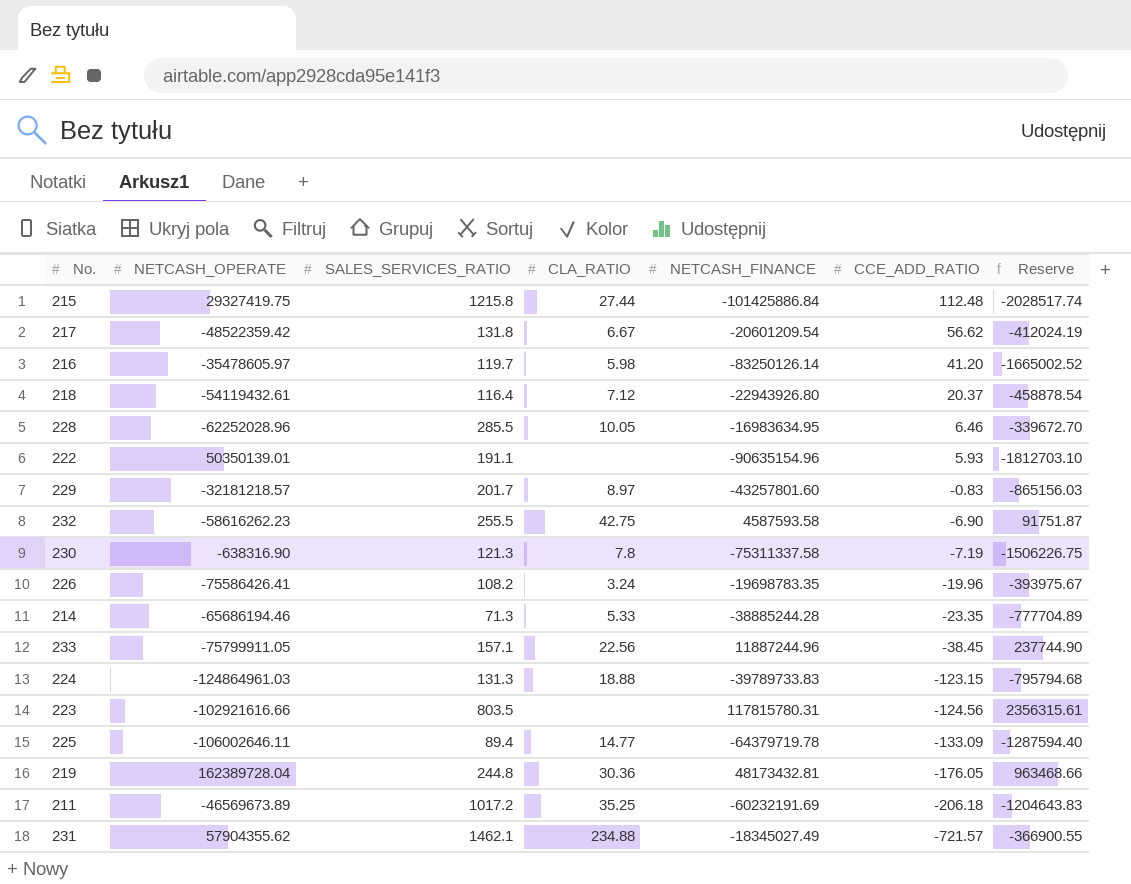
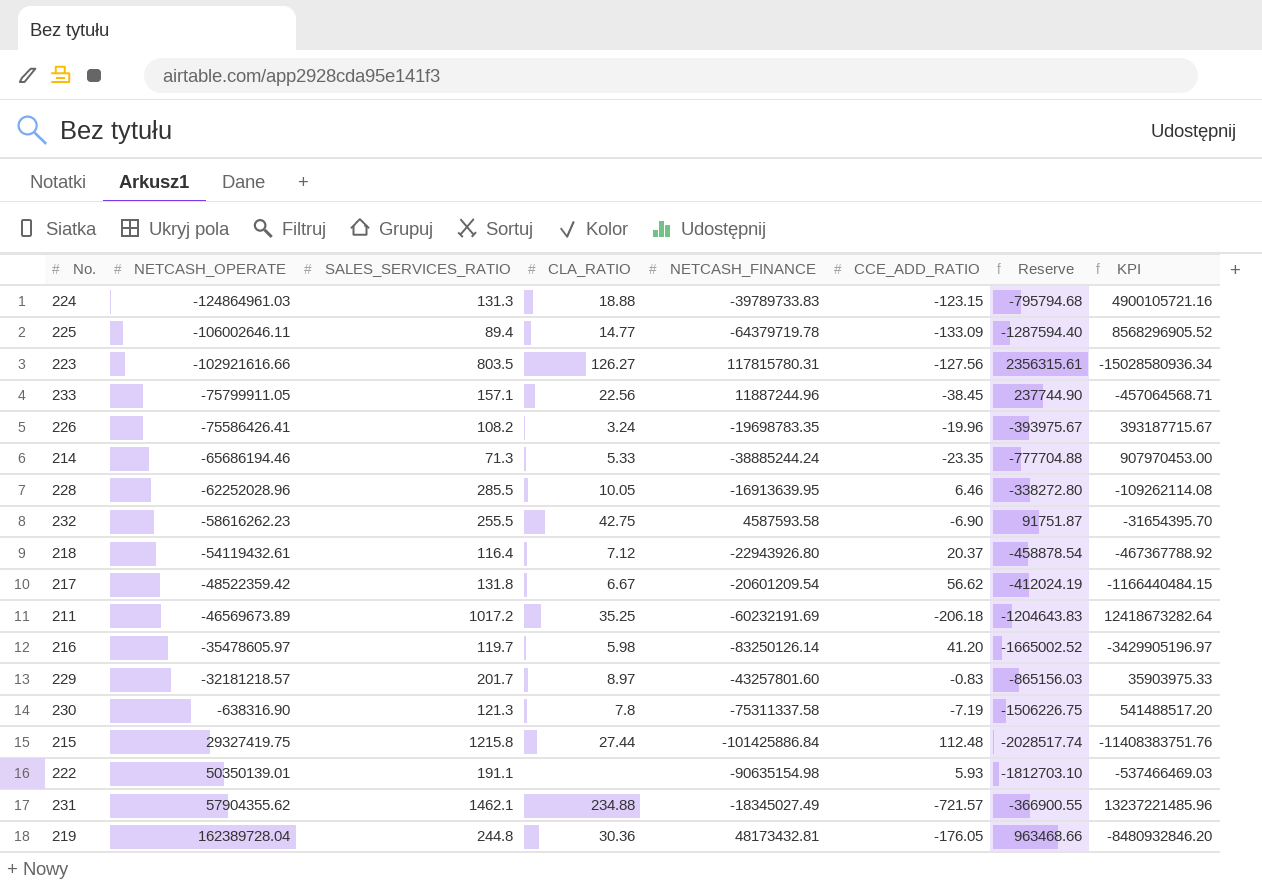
row order: CCE_ADD_RATIO descending -> NETCASH_OPERATE ascending
column KPI | formula: none -> [NETCASH_FINANCE] * [CCE_ADD_RATIO]
223 | CLA_RATIO: none -> 126.27
223 | CCE_ADD_RATIO: -124.56 -> -127.56
214 | NETCASH_FINANCE: -38885244.28 -> -38885244.24
214 | Reserve: -777704.89 -> -777704.88
228 | NETCASH_FINANCE: -16983634.95 -> -16913639.95
228 | Reserve: -339672.70 -> -338272.80
222 | NETCASH_FINANCE: -90635154.96 -> -90635154.98

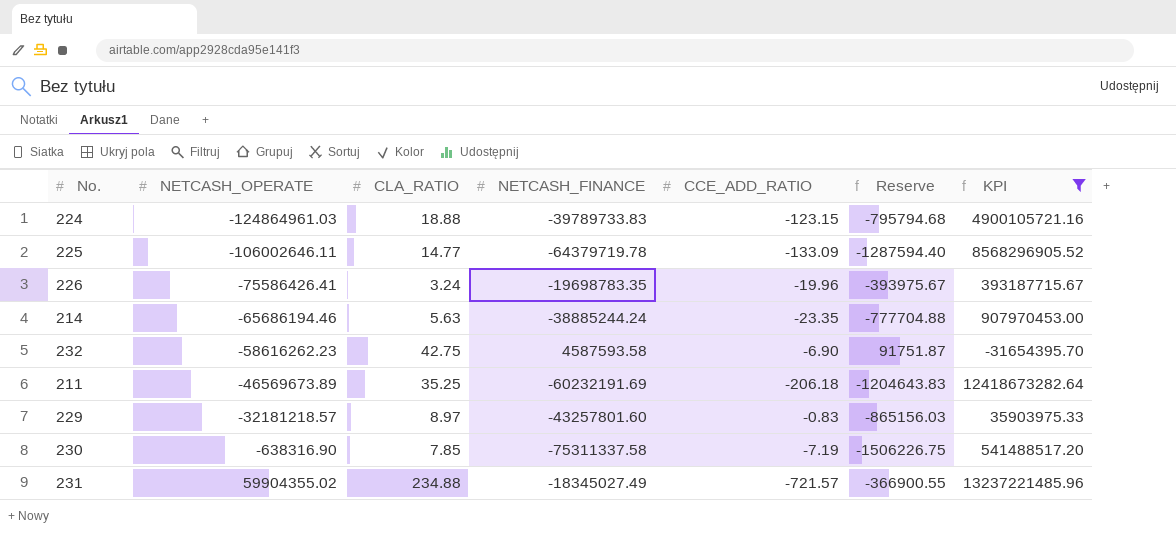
filter: none -> KPI >= -31654395.70
column SALES_SERVICES_RATIO | position: 3 -> none
214 | CLA_RATIO: 5.33 -> 5.63
230 | CLA_RATIO: 7.8 -> 7.85
231 | NETCASH_OPERATE: 57904355.62 -> 59904355.02

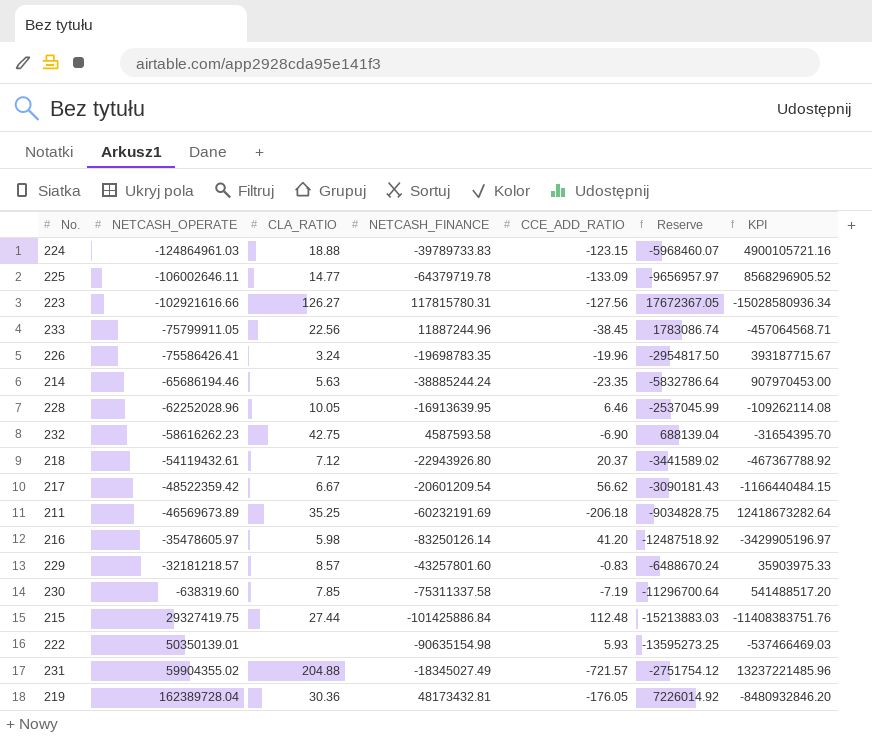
filter: KPI >= -31654395.70 -> none
column Reserve | formula: [NETCASH_FINANCE] * 0.02 -> [NETCASH_FINANCE] * 0.15
229 | CLA_RATIO: 8.97 -> 8.57
230 | NETCASH_OPERATE: -638316.90 -> -638319.60
231 | CLA_RATIO: 234.88 -> 204.88

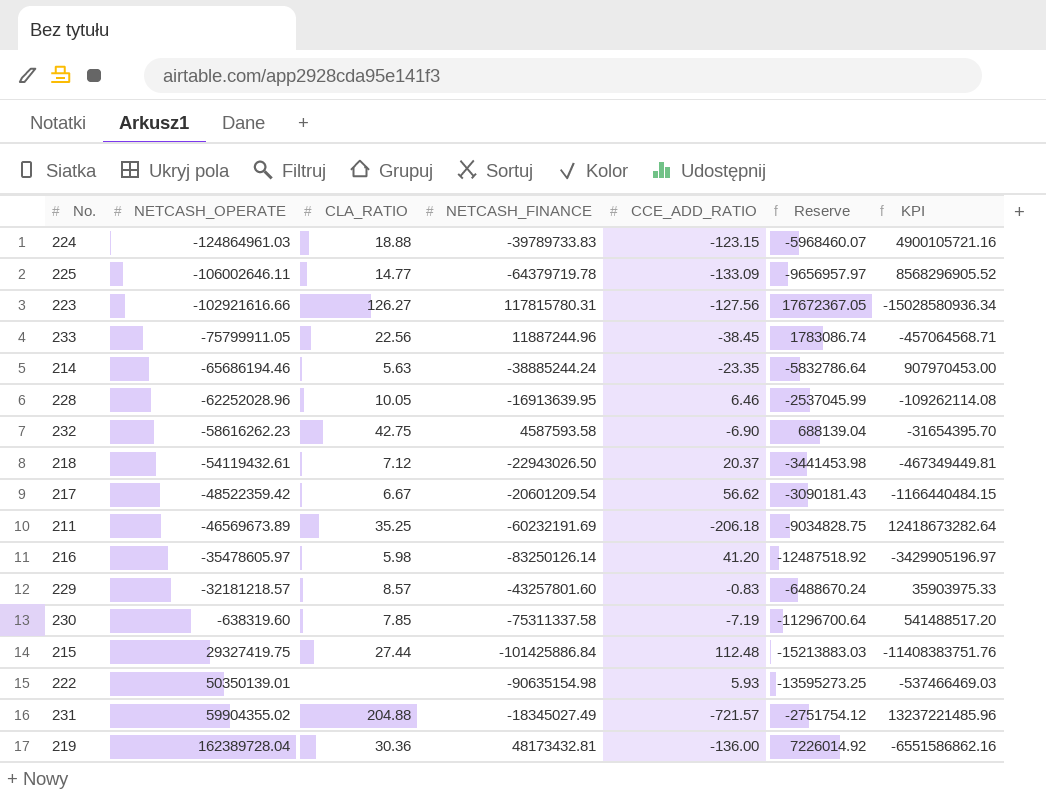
row 226: -75586426.41 | 3.24 | -19698783.35 | -19.96 | -2954817.50 | 393187715.67 -> none
218 | NETCASH_FINANCE: -22943926.80 -> -22943026.50
218 | Reserve: -3441589.02 -> -3441453.98
218 | KPI: -467367788.92 -> -467349449.81
219 | CCE_ADD_RATIO: -176.05 -> -136.00
219 | KPI: -8480932846.20 -> -6551586862.16

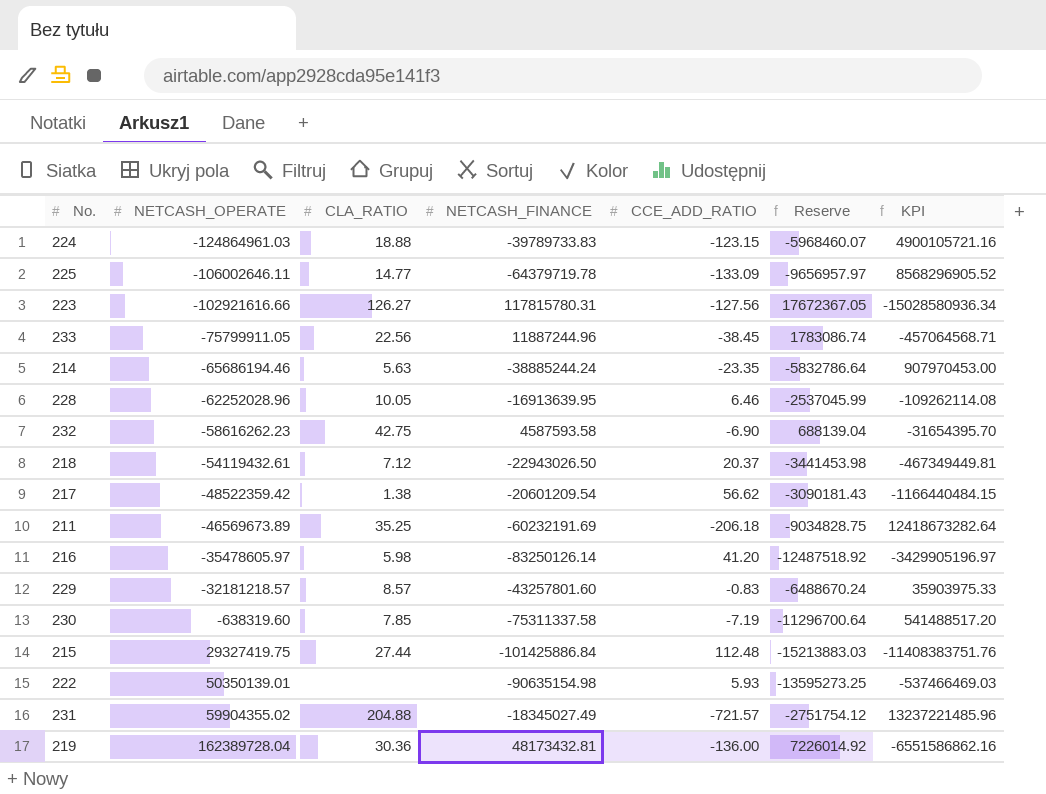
217 | CLA_RATIO: 6.67 -> 1.38

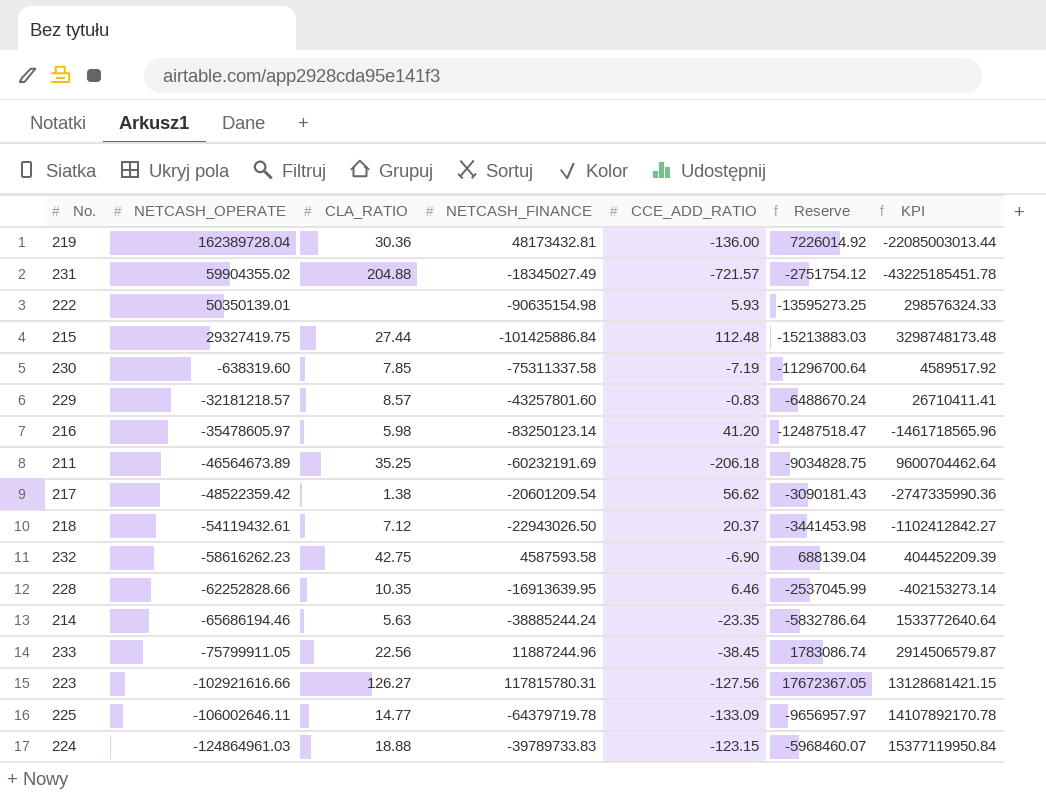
row order: NETCASH_OPERATE ascending -> NETCASH_OPERATE descending
column KPI | formula: [NETCASH_FINANCE] * [CCE_ADD_RATIO] -> [NETCASH_OPERATE] * [CCE_ADD_RATIO]
216 | NETCASH_FINANCE: -83250126.14 -> -83250123.14
216 | Reserve: -12487518.92 -> -12487518.47
211 | NETCASH_OPERATE: -46569673.89 -> -46564673.89
228 | NETCASH_OPERATE: -62252028.96 -> -62252828.66
228 | CLA_RATIO: 10.05 -> 10.35

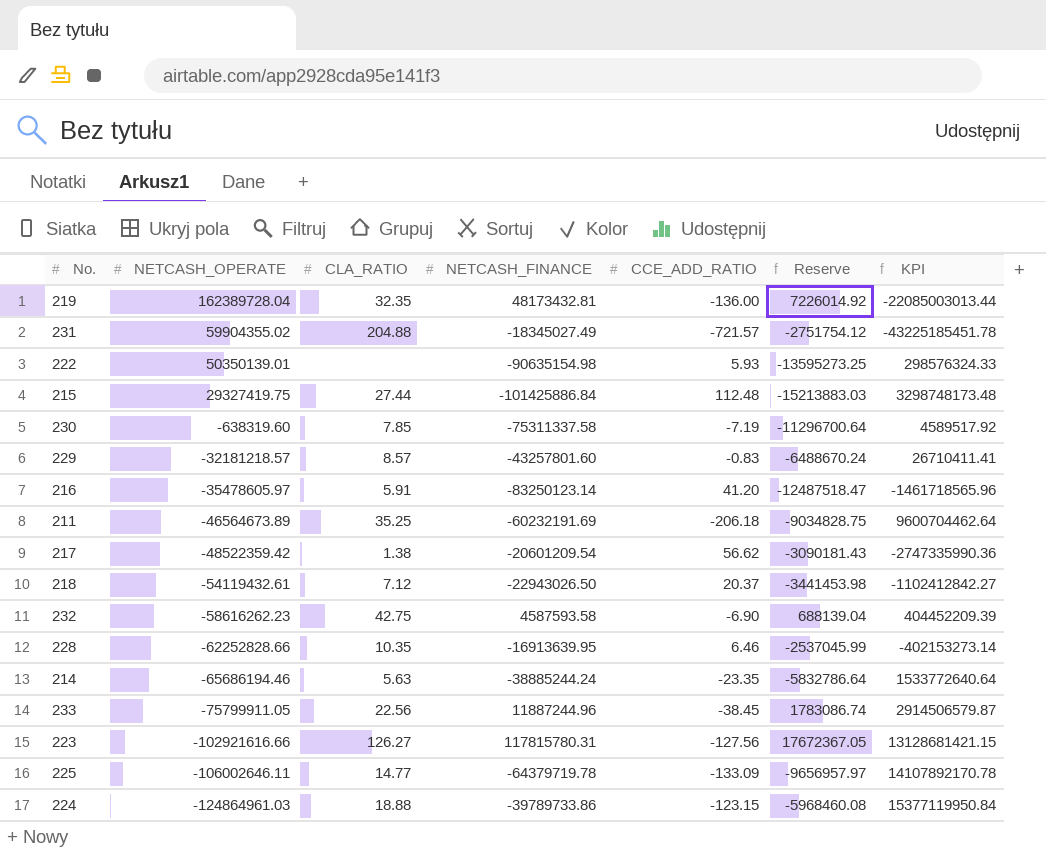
219 | CLA_RATIO: 30.36 -> 32.35
216 | CLA_RATIO: 5.98 -> 5.91
224 | NETCASH_FINANCE: -39789733.83 -> -39789733.86
224 | Reserve: -5968460.07 -> -5968460.08

